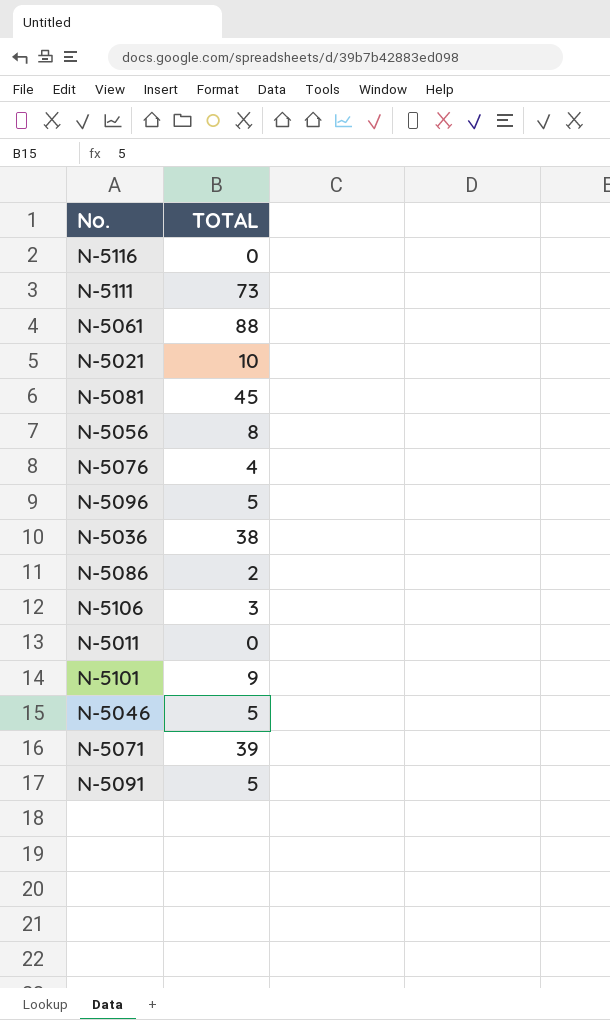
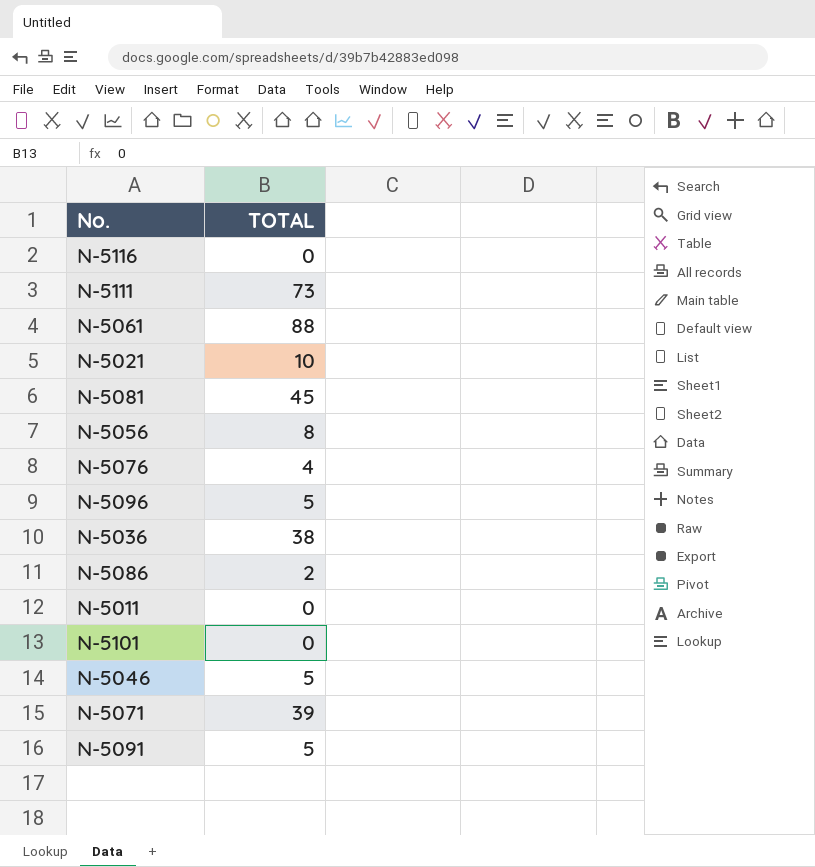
row N-5106: 3 -> none
N-5101 | TOTAL: 9 -> 0

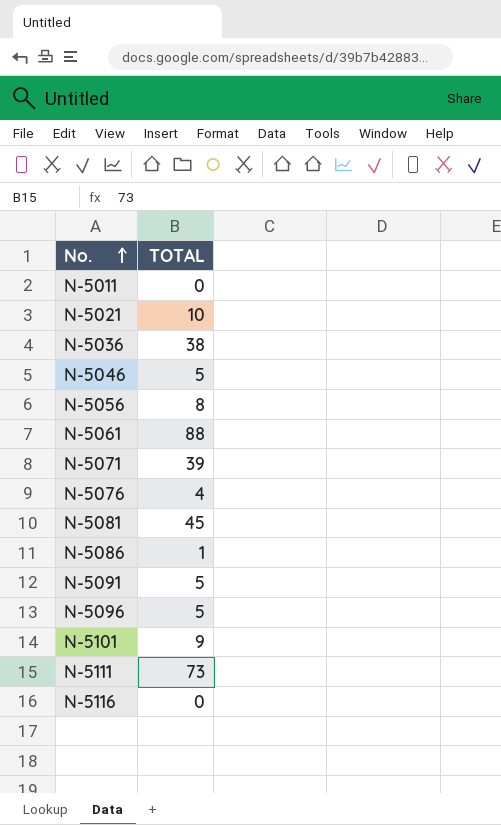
row order: none -> No. ascending
N-5086 | TOTAL: 2 -> 1
N-5101 | TOTAL: 0 -> 9

